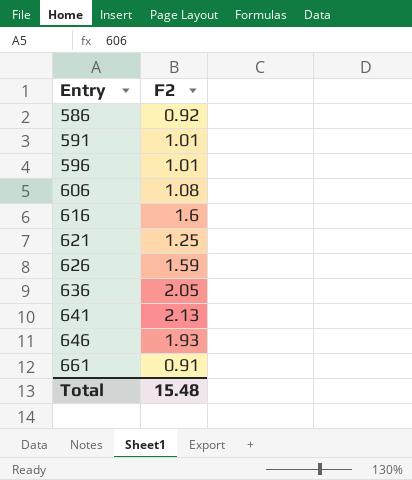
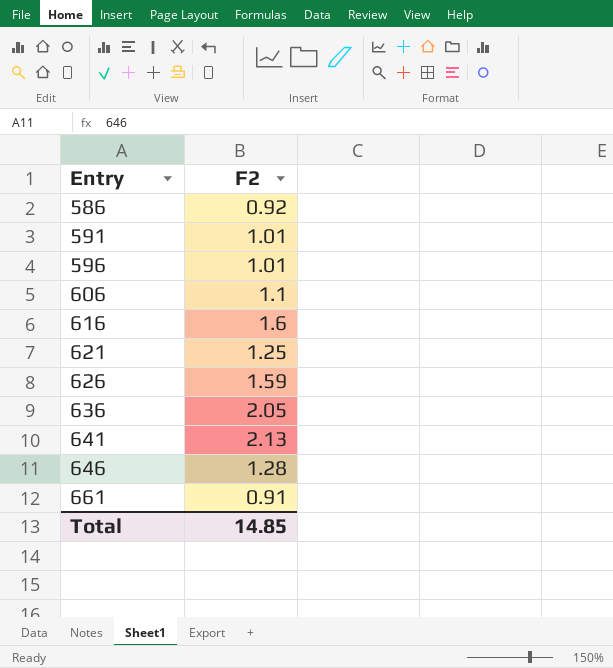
606 | F2: 1.08 -> 1.1
646 | F2: 1.93 -> 1.28
Total | F2: 15.48 -> 14.85

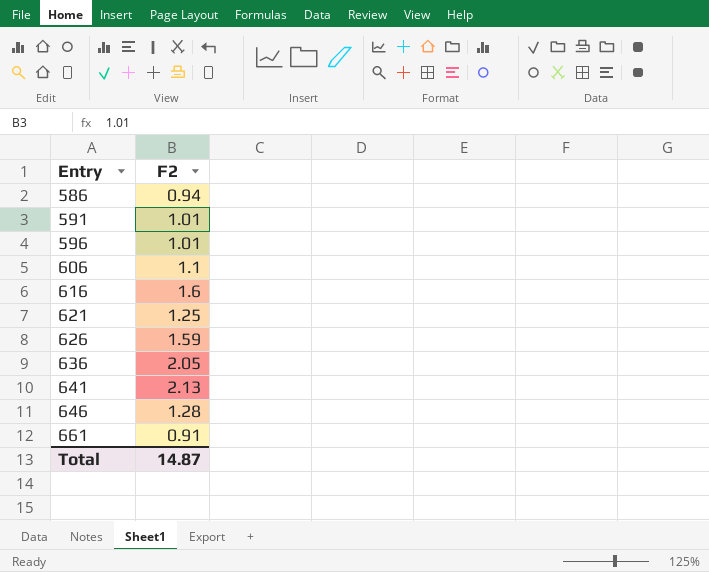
586 | F2: 0.92 -> 0.94
Total | F2: 14.85 -> 14.87

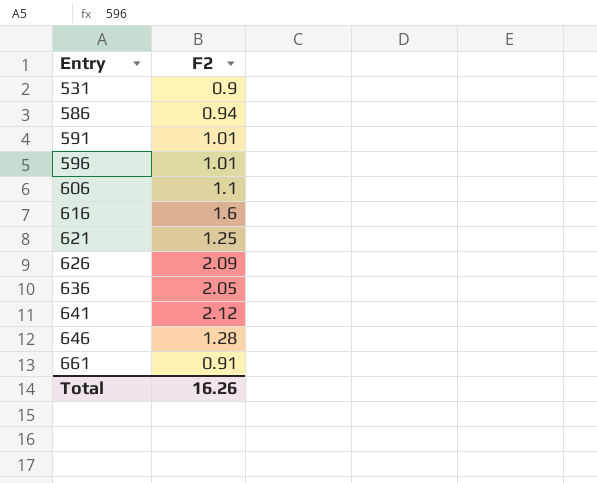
row 531: none -> 0.9
626 | F2: 1.59 -> 2.09
641 | F2: 2.13 -> 2.12
Total | F2: 14.87 -> 16.26

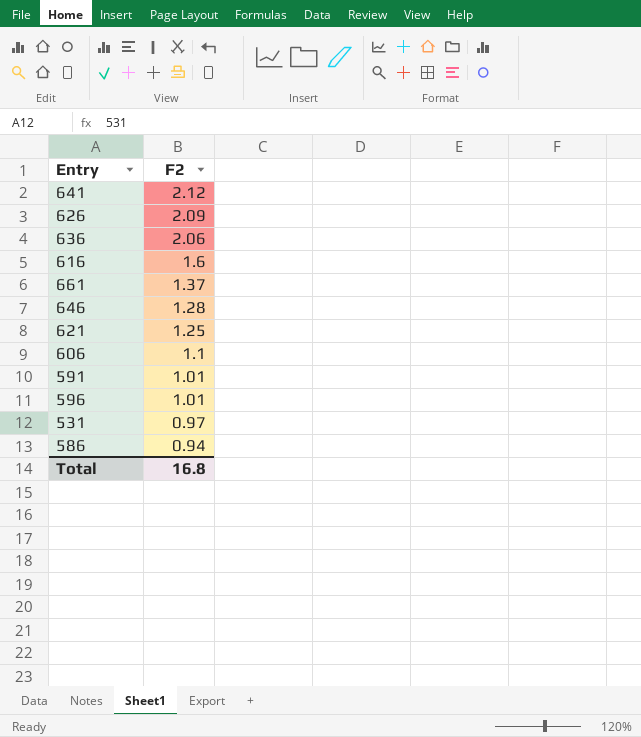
row order: Entry ascending -> F2 descending
636 | F2: 2.05 -> 2.06
661 | F2: 0.91 -> 1.37
531 | F2: 0.9 -> 0.97
Total | F2: 16.26 -> 16.8

